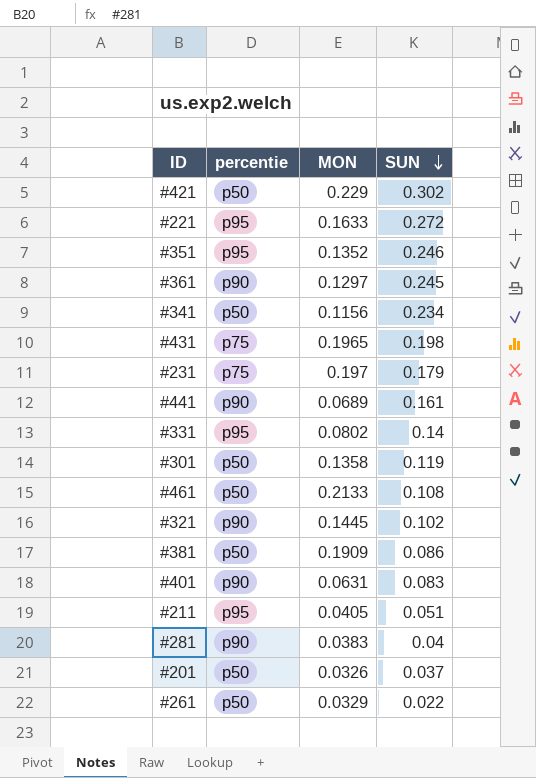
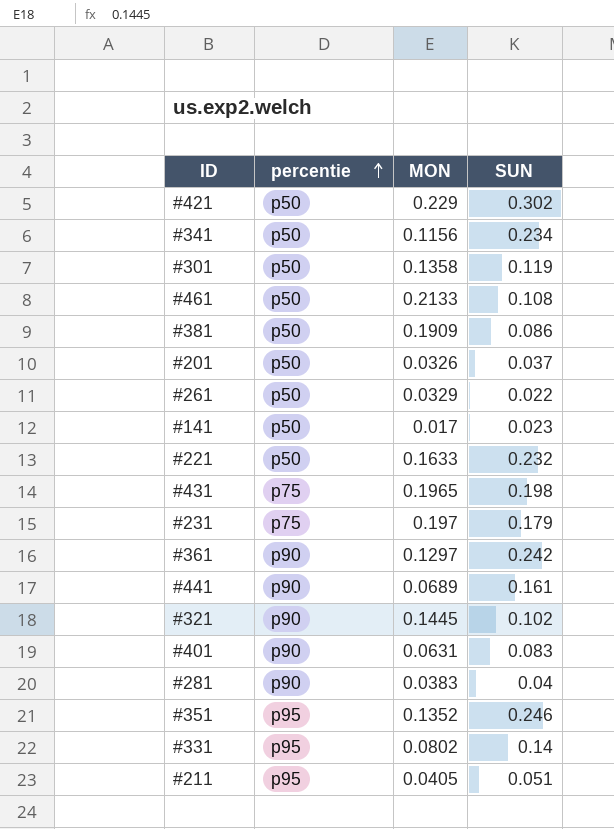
row order: SUN descending -> percentie ascending
row #141: none -> p50 | 0.017 | 0.023
#221 | percentie: p95 -> p50
#221 | SUN: 0.272 -> 0.232
#361 | SUN: 0.245 -> 0.242

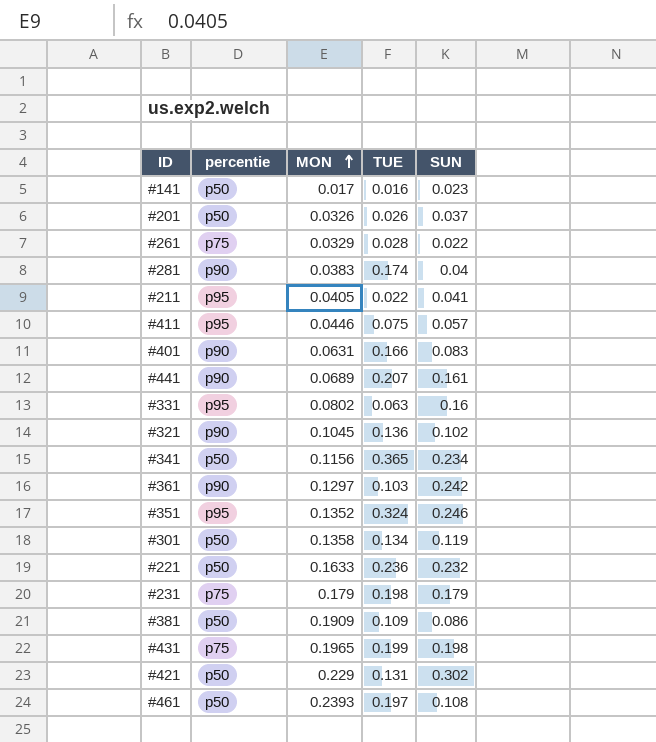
row order: percentie ascending -> MON ascending
column TUE | position: none -> 4
#261 | percentie: p50 -> p75
#211 | SUN: 0.051 -> 0.041
row #411: none -> p95 | 0.0446 | 0.075 | 0.057
#331 | SUN: 0.14 -> 0.16
#321 | MON: 0.1445 -> 0.1045
#231 | MON: 0.197 -> 0.179
#461 | MON: 0.2133 -> 0.2393

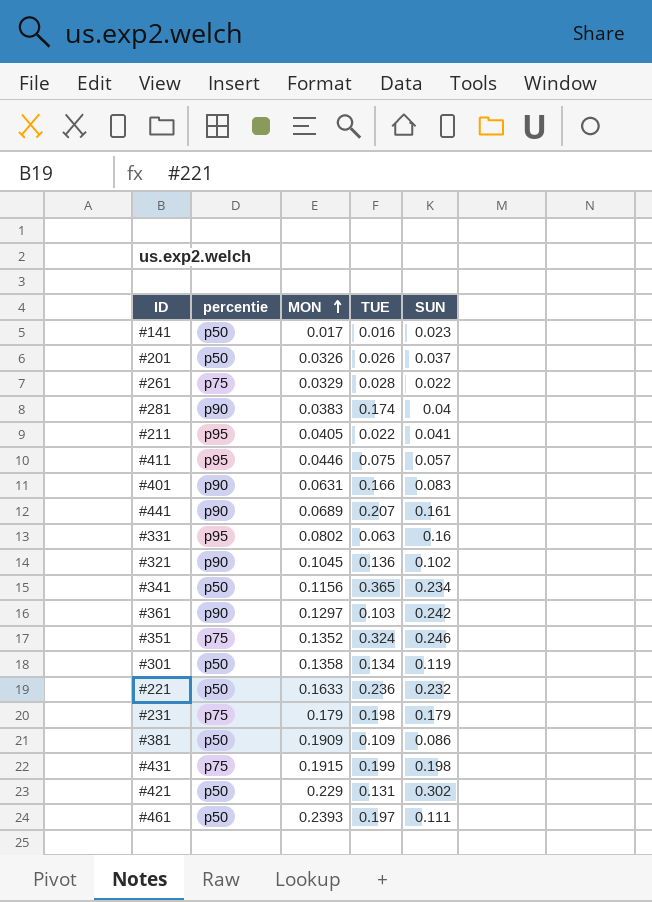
#351 | percentie: p95 -> p75
#431 | MON: 0.1965 -> 0.1915
#461 | SUN: 0.108 -> 0.111

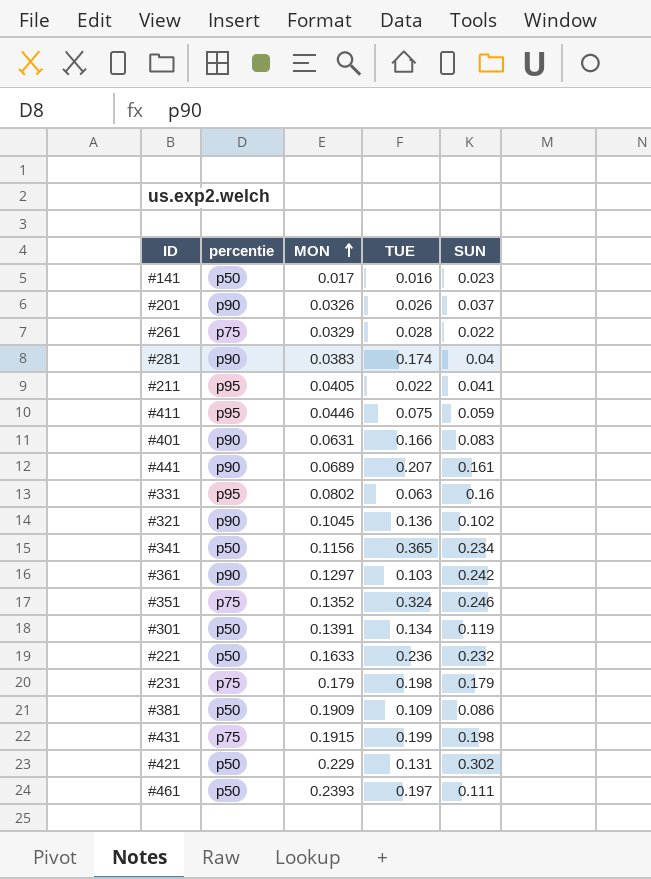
#201 | percentie: p50 -> p90
#411 | SUN: 0.057 -> 0.059
#301 | MON: 0.1358 -> 0.1391

